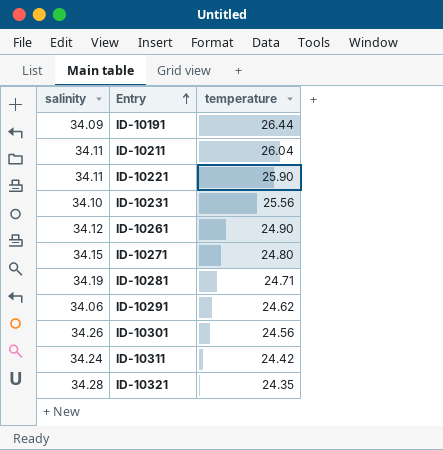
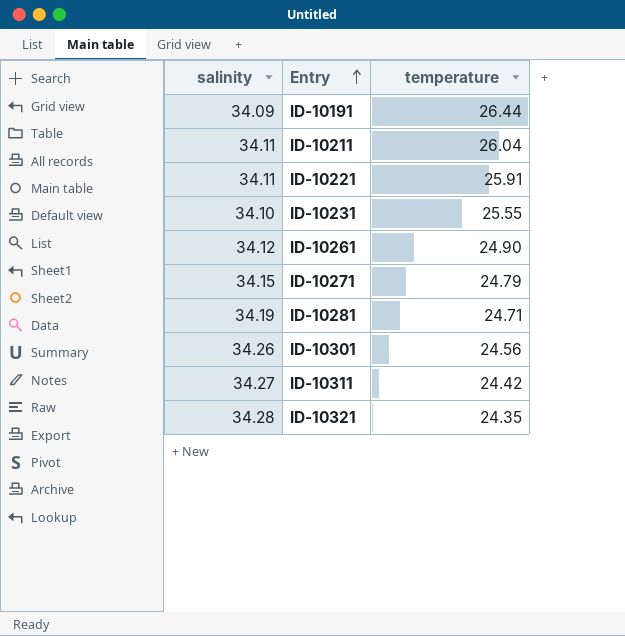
row ID-10291: 34.06 | 24.62 -> none
ID-10221 | temperature: 25.90 -> 25.91
ID-10231 | temperature: 25.56 -> 25.55
ID-10271 | temperature: 24.80 -> 24.79
ID-10311 | salinity: 34.24 -> 34.27

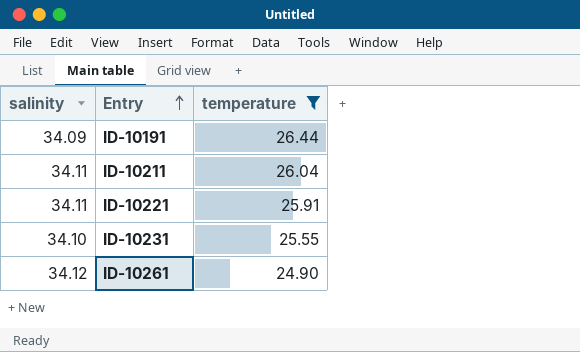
filter: none -> temperature >= 24.90

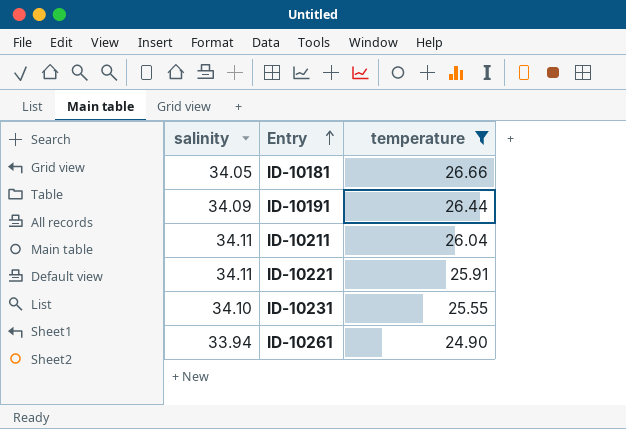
row ID-10181: none -> 34.05 | 26.66
ID-10261 | salinity: 34.12 -> 33.94

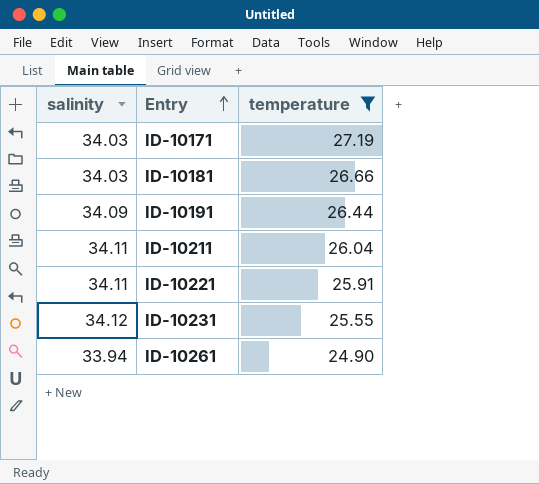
row ID-10171: none -> 34.03 | 27.19
ID-10181 | salinity: 34.05 -> 34.03
ID-10231 | salinity: 34.10 -> 34.12

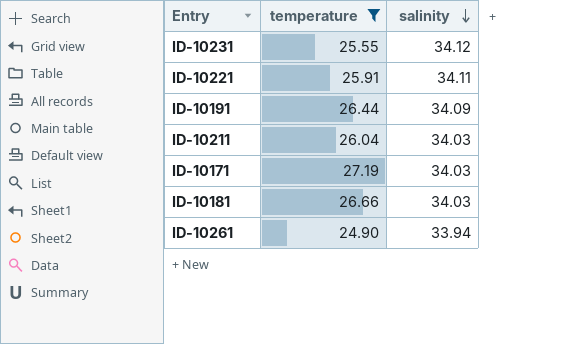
row order: Entry ascending -> salinity descending
column salinity | position: 1 -> 3
ID-10211 | salinity: 34.11 -> 34.03

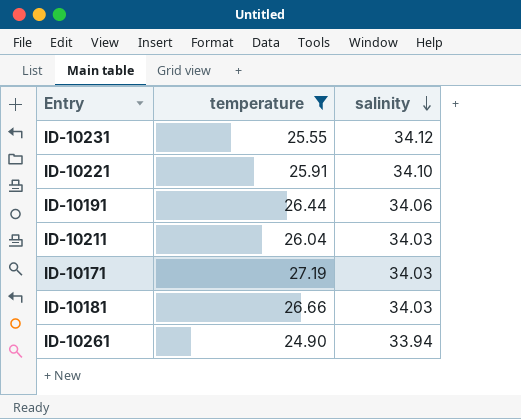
ID-10221 | salinity: 34.11 -> 34.10
ID-10191 | salinity: 34.09 -> 34.06

